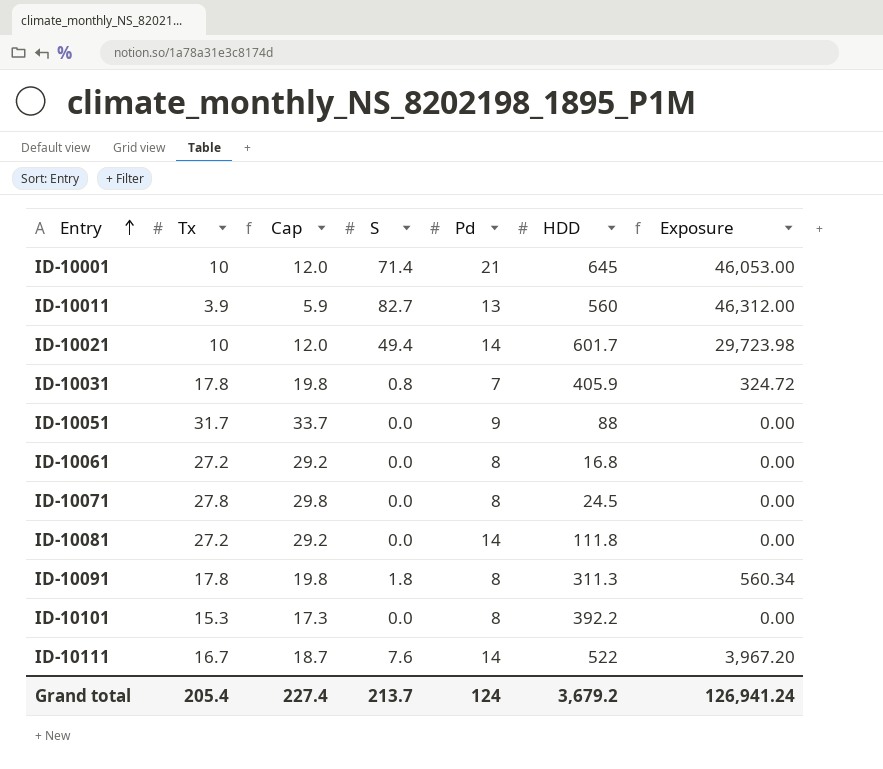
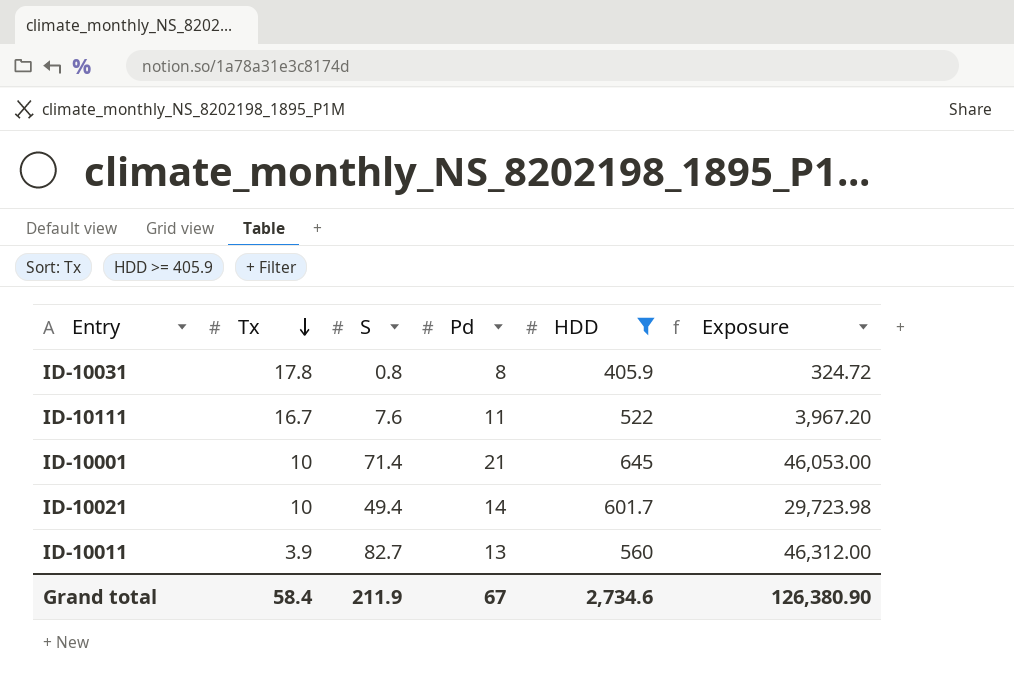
filter: none -> HDD >= 405.9
row order: Entry ascending -> Tx descending
column Cap | formula: [Tx] + 2 -> none
ID-10031 | Pd: 7 -> 8
ID-10111 | Pd: 14 -> 11
Grand total | Tx: 205.4 -> 58.4
Grand total | S: 213.7 -> 211.9
Grand total | Pd: 124 -> 67
Grand total | HDD: 3,679.2 -> 2,734.6
Grand total | Exposure: 126,941.24 -> 126,380.90

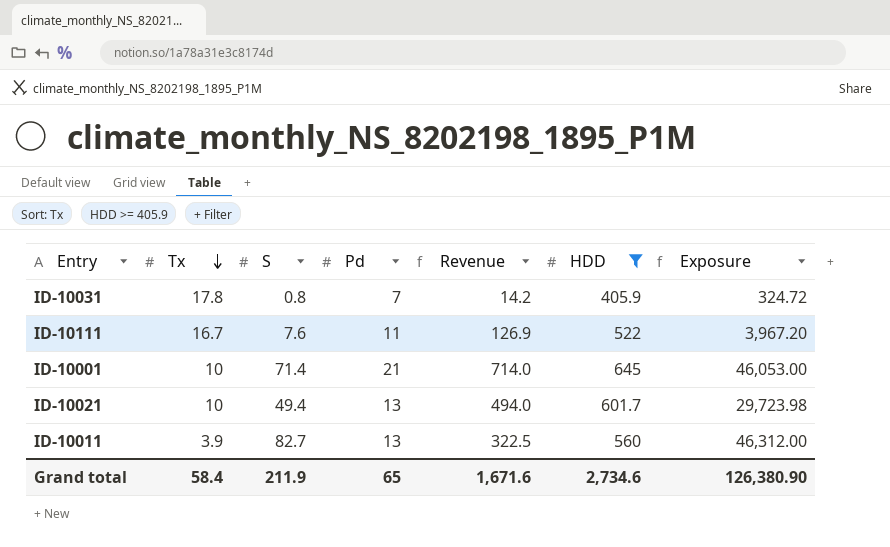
column Revenue | formula: none -> [Tx] * [S]
ID-10031 | Pd: 8 -> 7
ID-10021 | Pd: 14 -> 13
Grand total | Pd: 67 -> 65

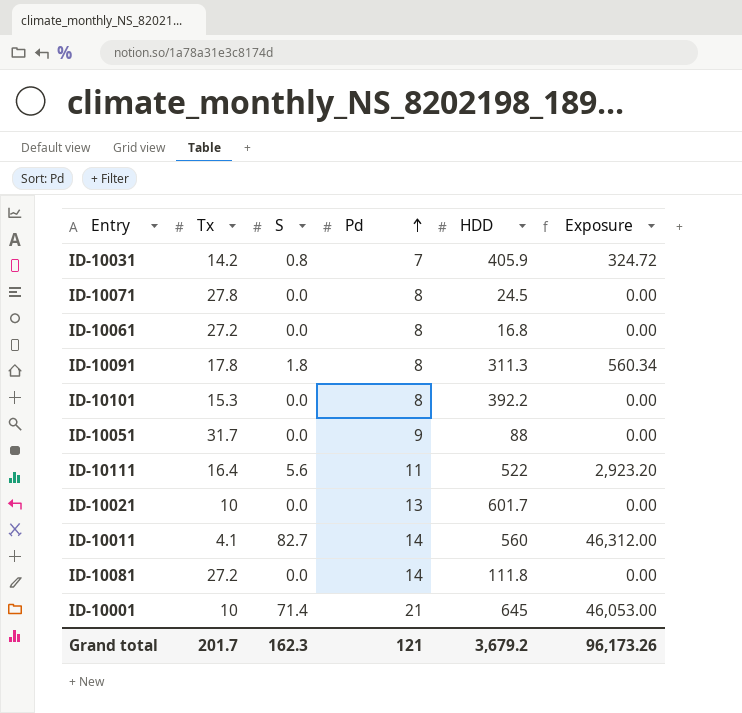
filter: HDD >= 405.9 -> none
row order: Tx descending -> Pd ascending
column Revenue | formula: [Tx] * [S] -> none
ID-10031 | Tx: 17.8 -> 14.2
ID-10111 | Tx: 16.7 -> 16.4
ID-10111 | S: 7.6 -> 5.6
ID-10111 | Exposure: 3,967.20 -> 2,923.20
ID-10021 | S: 49.4 -> 0.0
ID-10021 | Exposure: 29,723.98 -> 0.00
ID-10011 | Tx: 3.9 -> 4.1
ID-10011 | Pd: 13 -> 14
Grand total | Tx: 58.4 -> 201.7
Grand total | S: 211.9 -> 162.3
Grand total | Pd: 65 -> 121
Grand total | HDD: 2,734.6 -> 3,679.2
Grand total | Exposure: 126,380.90 -> 96,173.26

